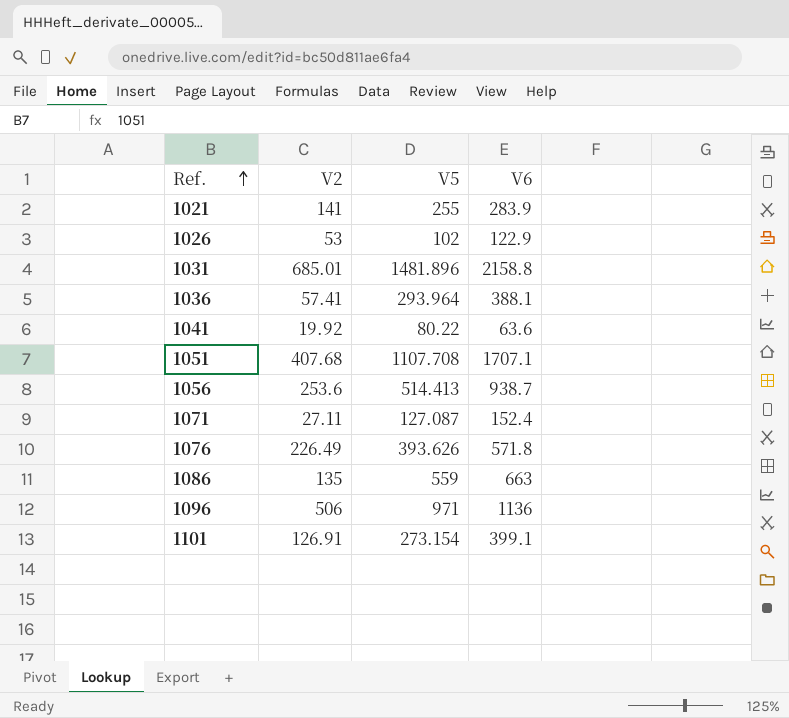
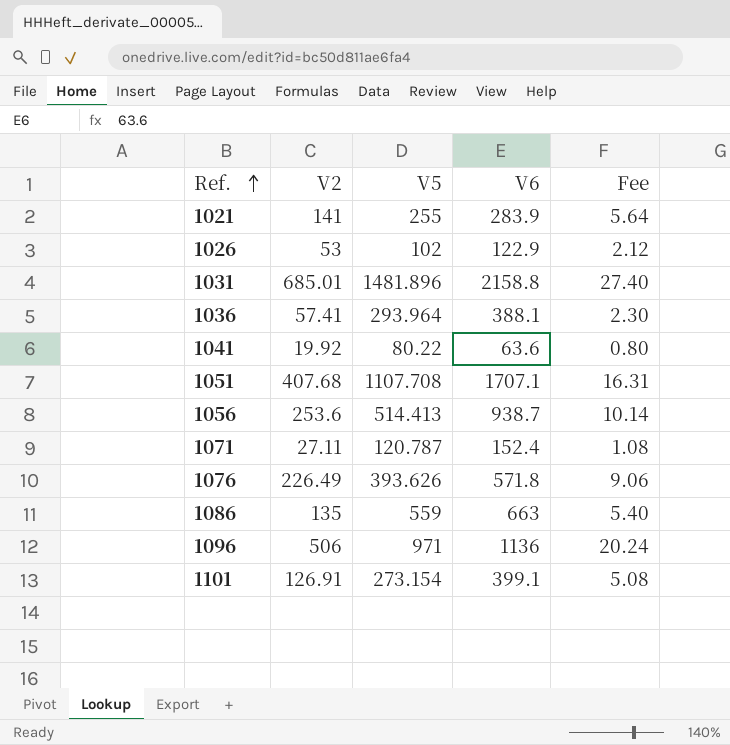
column Fee | formula: none -> [V2] * 0.04
1071 | V5: 127.087 -> 120.787

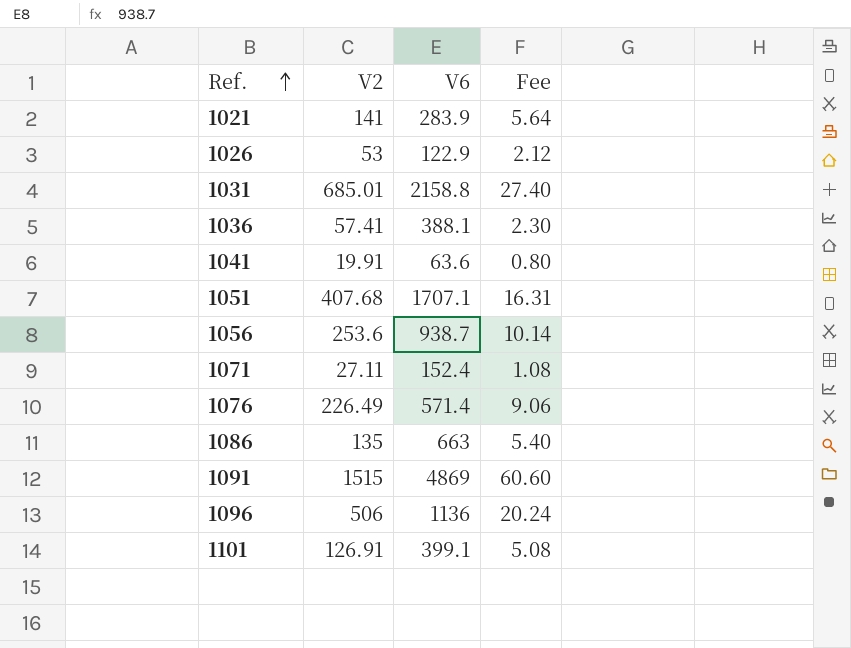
column V5 | position: 3 -> none
1041 | V2: 19.92 -> 19.91
1076 | V6: 571.8 -> 571.4
row 1091: none -> 1515 | 4869 | 60.60

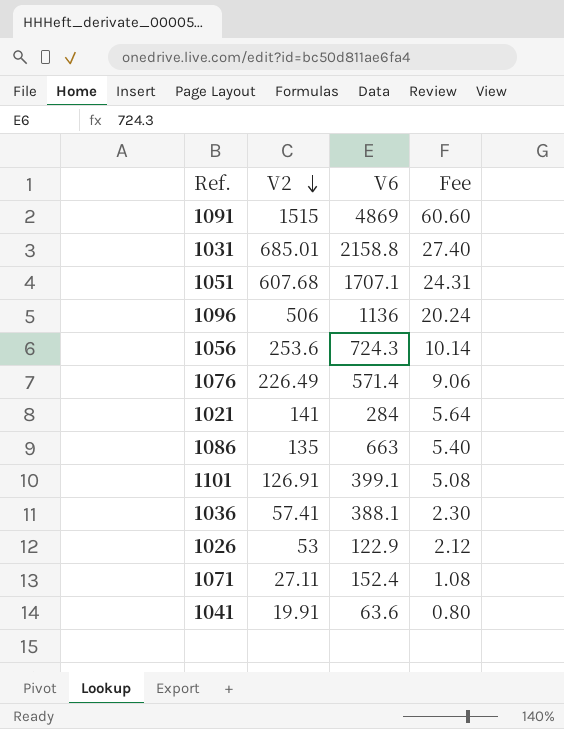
row order: Ref. ascending -> V2 descending
1051 | V2: 407.68 -> 607.68
1051 | Fee: 16.31 -> 24.31
1056 | V6: 938.7 -> 724.3
1021 | V6: 283.9 -> 284

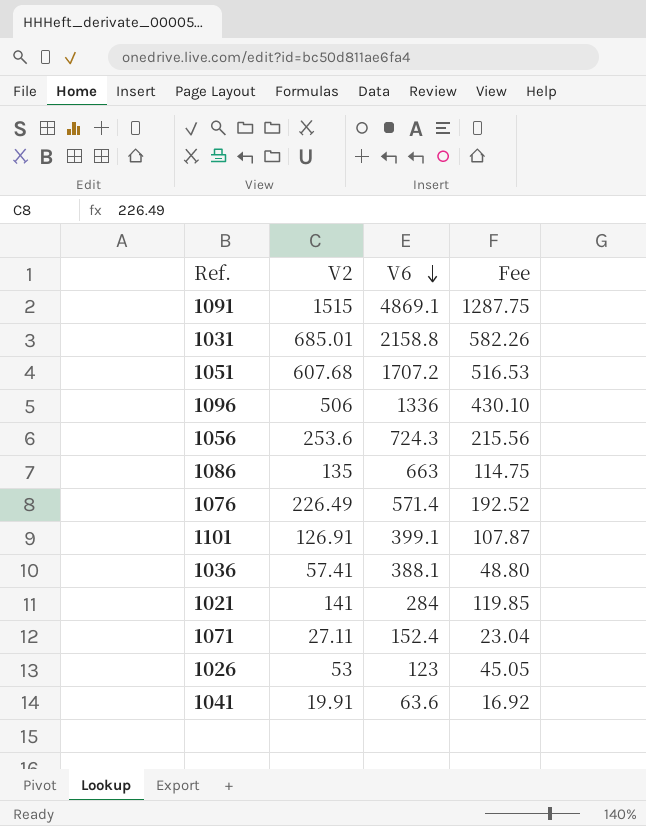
row order: V2 descending -> V6 descending
column Fee | formula: [V2] * 0.04 -> [V2] * 0.85
1091 | V6: 4869 -> 4869.1
1051 | V6: 1707.1 -> 1707.2
1096 | V6: 1136 -> 1336
1026 | V6: 122.9 -> 123

